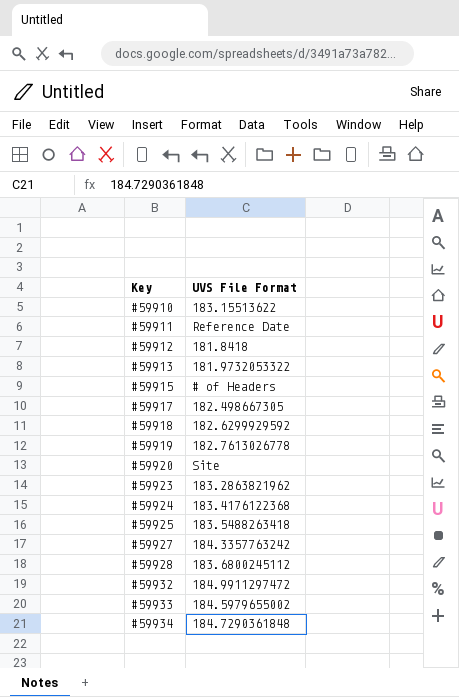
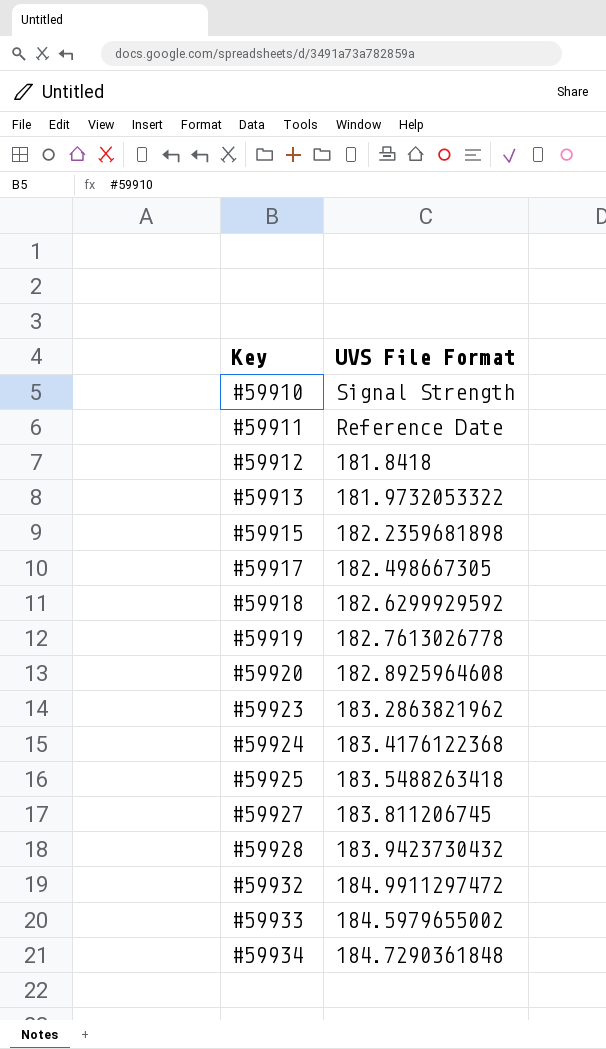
#59910 | UVS File Format: 183.15513622 -> Signal Strength
#59915 | UVS File Format: # of Headers -> 182.2359681898
#59920 | UVS File Format: Site -> 182.8925964608
#59927 | UVS File Format: 184.3357763242 -> 183.811206745
#59928 | UVS File Format: 183.6800245112 -> 183.9423730432

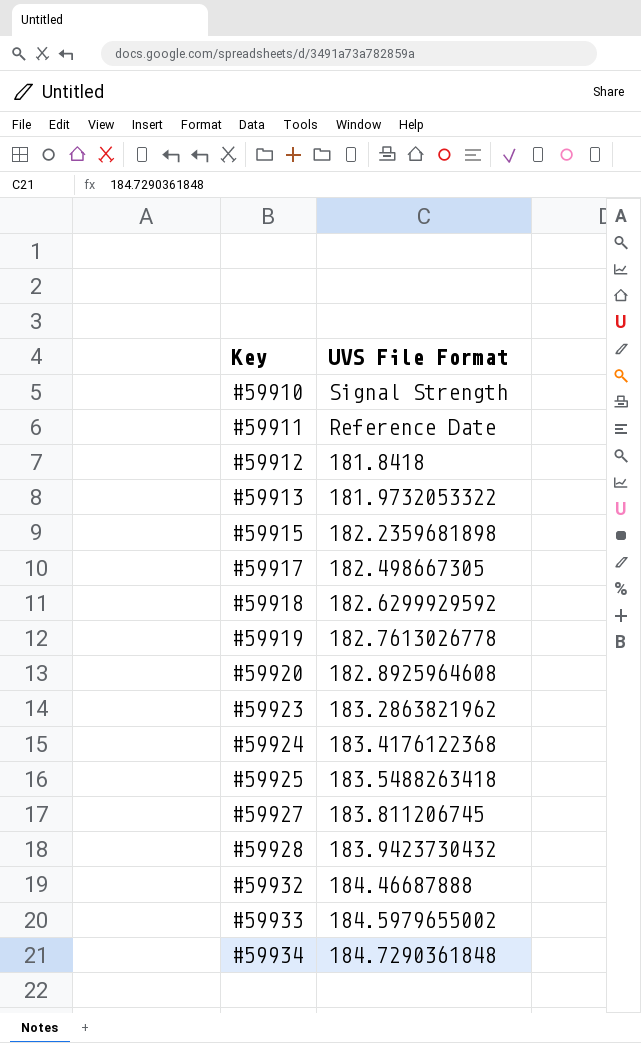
#59932 | UVS File Format: 184.9911297472 -> 184.46687888

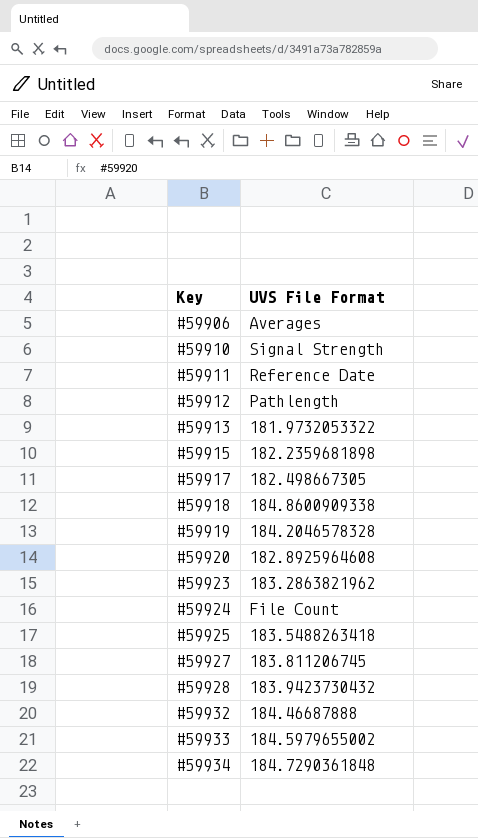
row #59906: none -> Averages
#59912 | UVS File Format: 181.8418 -> Pathlength
#59918 | UVS File Format: 182.6299929592 -> 184.8600909338
#59919 | UVS File Format: 182.7613026778 -> 184.2046578328
#59924 | UVS File Format: 183.4176122368 -> File Count

